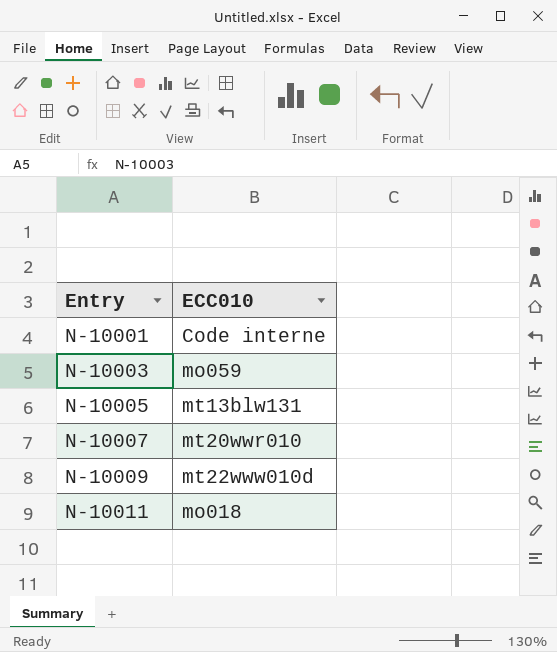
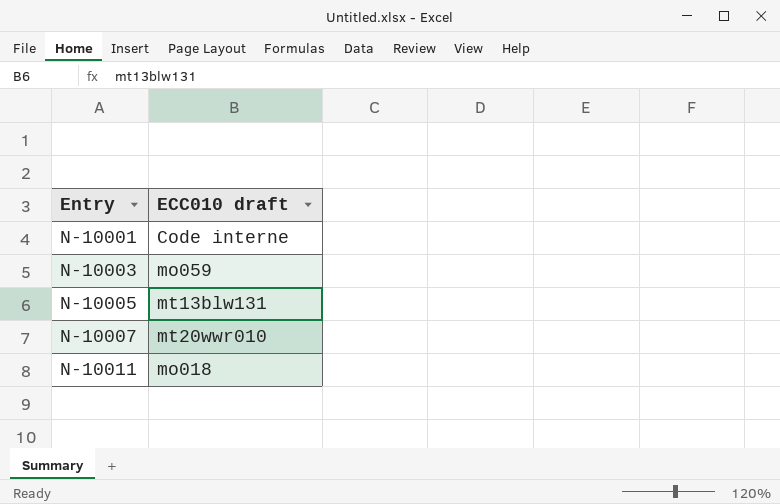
column name: ECC010 -> ECC010 draft
row N-10009: mt22www010d -> none

